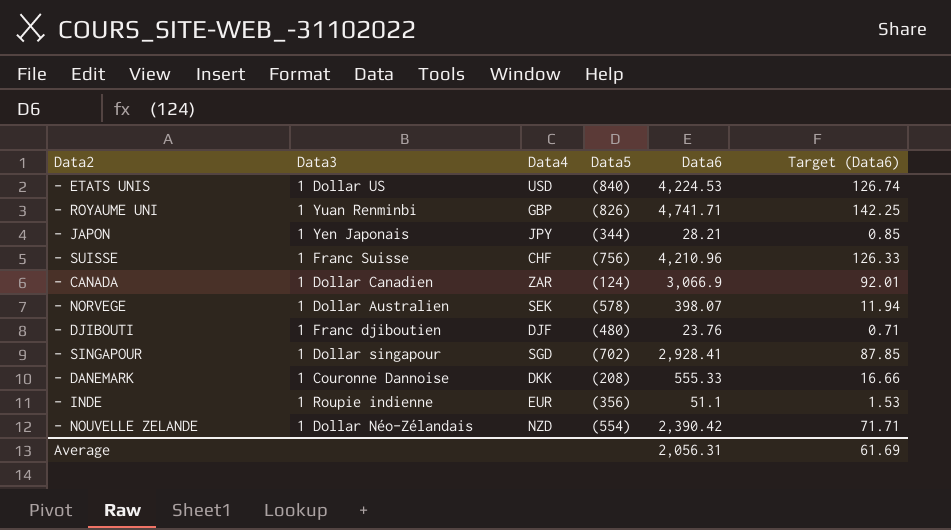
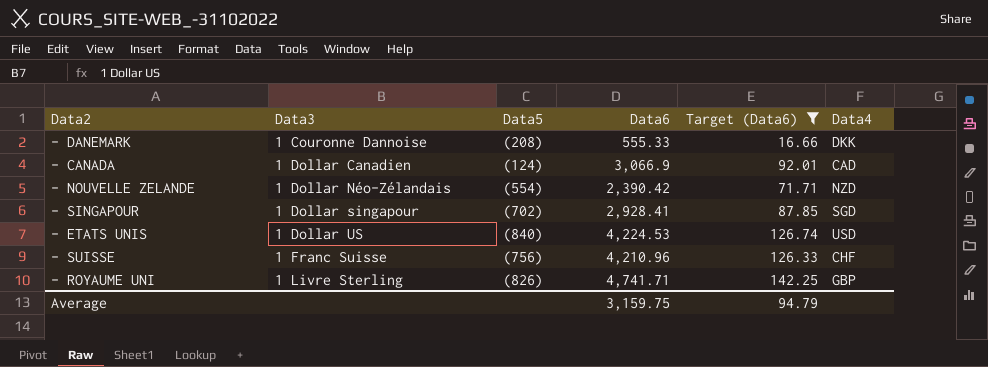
filter: none -> Target (Data6) >= 16.66
row order: none -> Data3 ascending
column Data4 | position: 3 -> 6
- CANADA | Data4: ZAR -> CAD
- ROYAUME UNI | Data3: 1 Yuan Renminbi -> 1 Livre Sterling
Average | Data6: 2,056.31 -> 3,159.75
Average | Target (Data6): 61.69 -> 94.79

